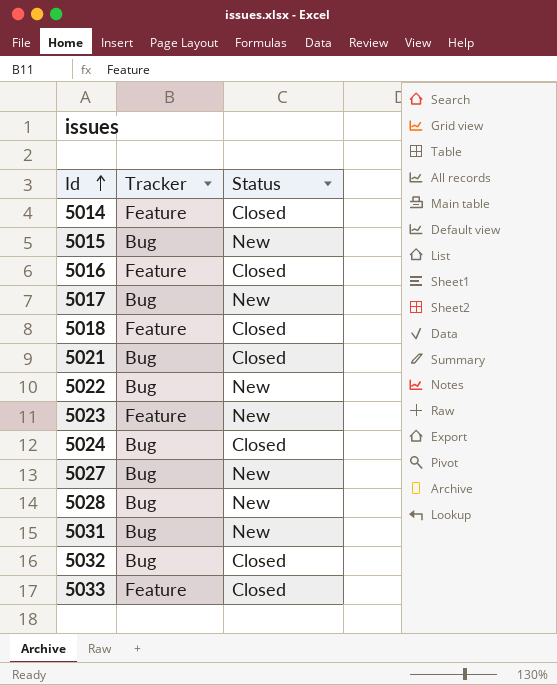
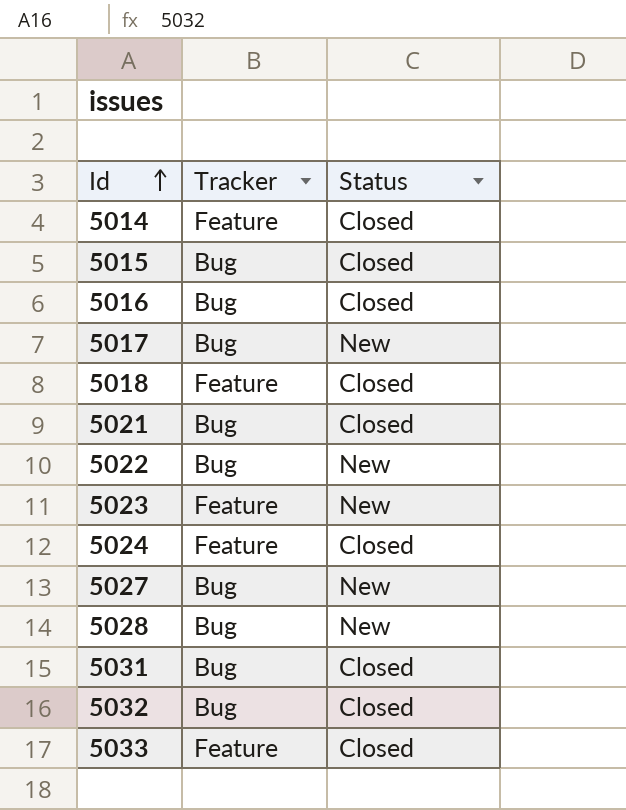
5015 | Status: New -> Closed
5016 | Tracker: Feature -> Bug
5024 | Tracker: Bug -> Feature
5031 | Status: New -> Closed

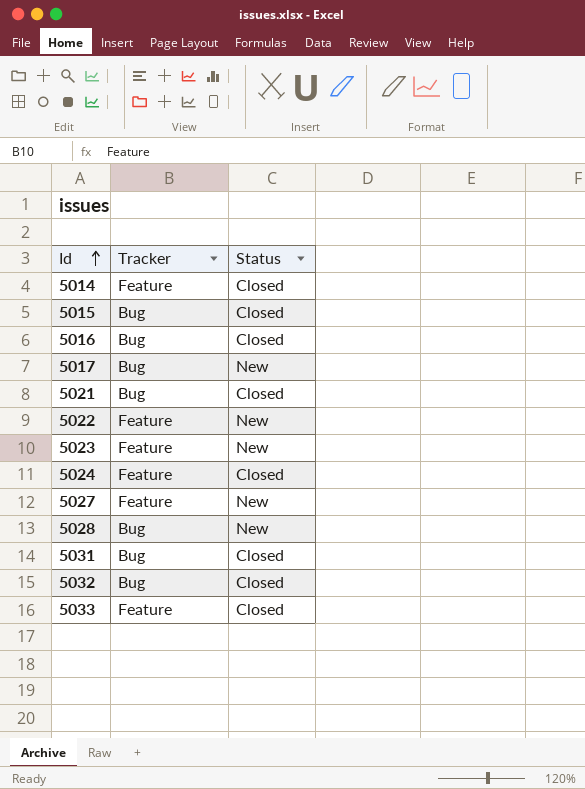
row 5018: Feature | Closed -> none
5022 | Tracker: Bug -> Feature
5027 | Tracker: Bug -> Feature

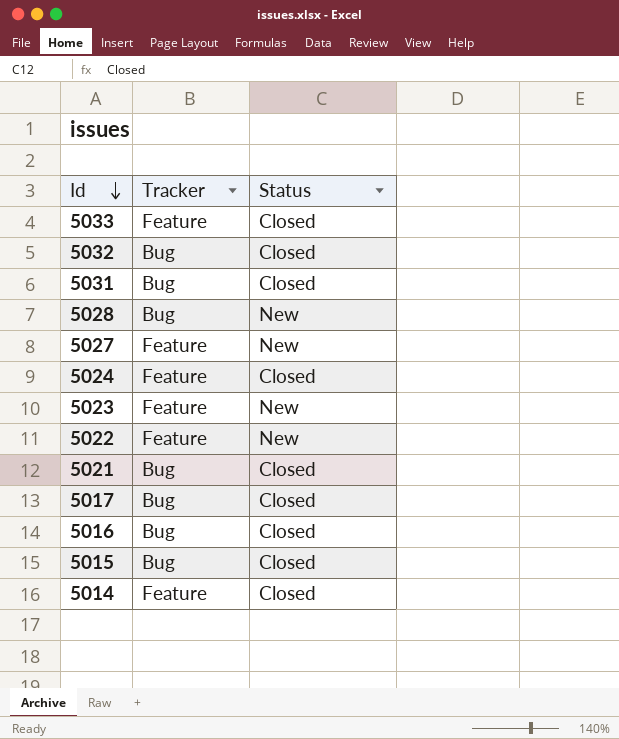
row order: Id ascending -> Id descending
5017 | Status: New -> Closed

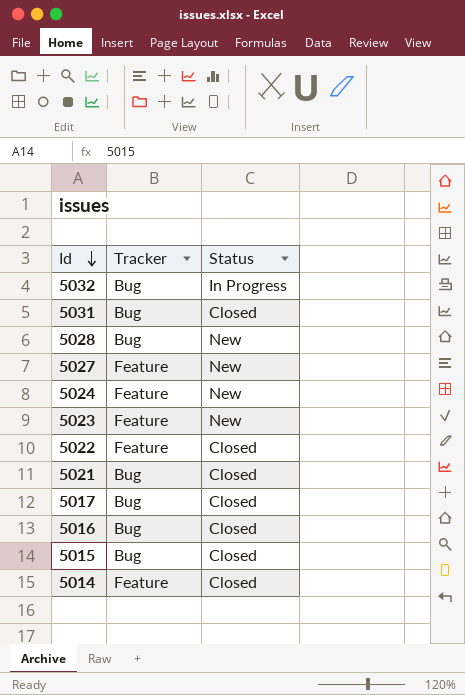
row 5033: Feature | Closed -> none
5032 | Status: Closed -> In Progress
5024 | Status: Closed -> New
5022 | Status: New -> Closed

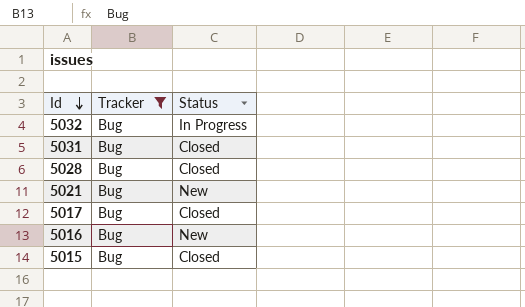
filter: none -> Tracker = Bug
5028 | Status: New -> Closed
5021 | Status: Closed -> New
5016 | Status: Closed -> New

